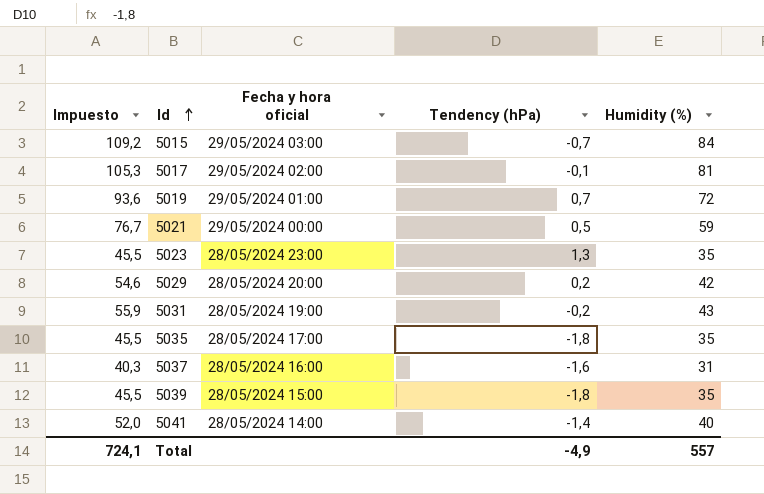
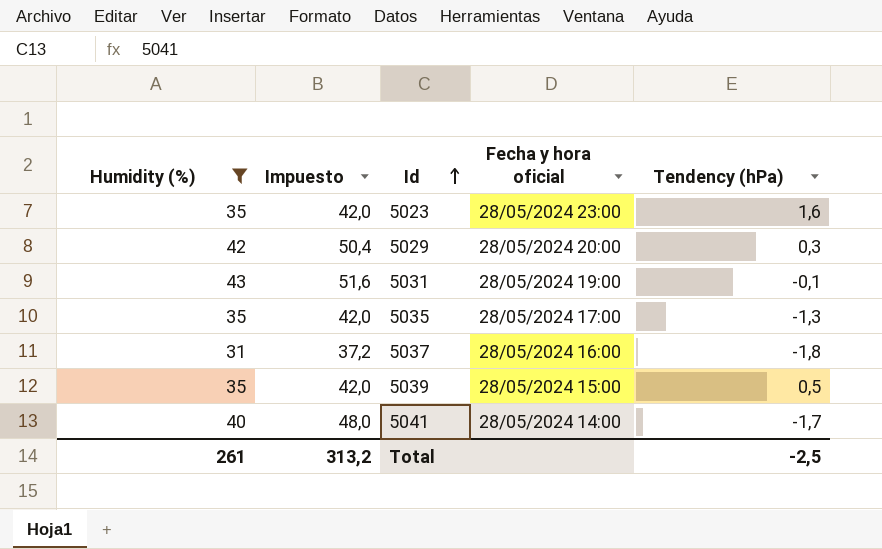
filter: none -> Humidity (%) <= 43
column Humidity (%) | position: 5 -> 1
column Impuesto | formula: [Humidity (%)] * 1,3 -> [Humidity (%)] * 1,2
5023 | Tendency (hPa): 1,3 -> 1,6
5029 | Tendency (hPa): 0,2 -> 0,3
5031 | Tendency (hPa): -0,2 -> -0,1
5035 | Tendency (hPa): -1,8 -> -1,3
5037 | Tendency (hPa): -1,6 -> -1,8
5039 | Tendency (hPa): -1,8 -> 0,5
5041 | Tendency (hPa): -1,4 -> -1,7
Total | Humidity (%): 557 -> 261
Total | Impuesto: 724,1 -> 313,2
Total | Tendency (hPa): -4,9 -> -2,5

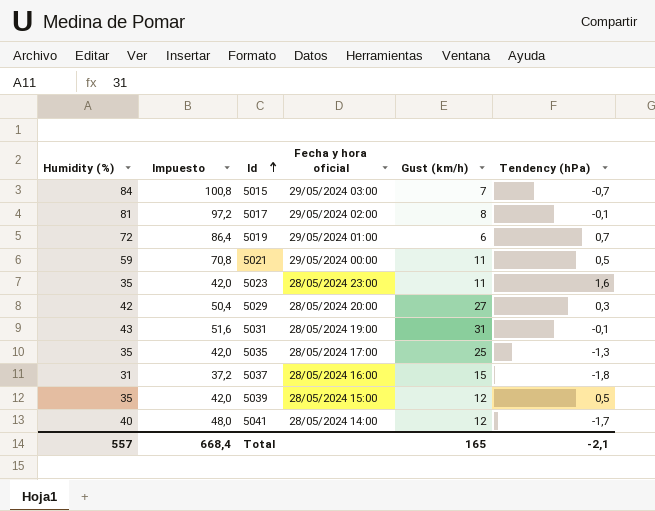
filter: Humidity (%) <= 43 -> none
column Gust (km/h) | position: none -> 5
Total | Humidity (%): 261 -> 557
Total | Impuesto: 313,2 -> 668,4
Total | Tendency (hPa): -2,5 -> -2,1

